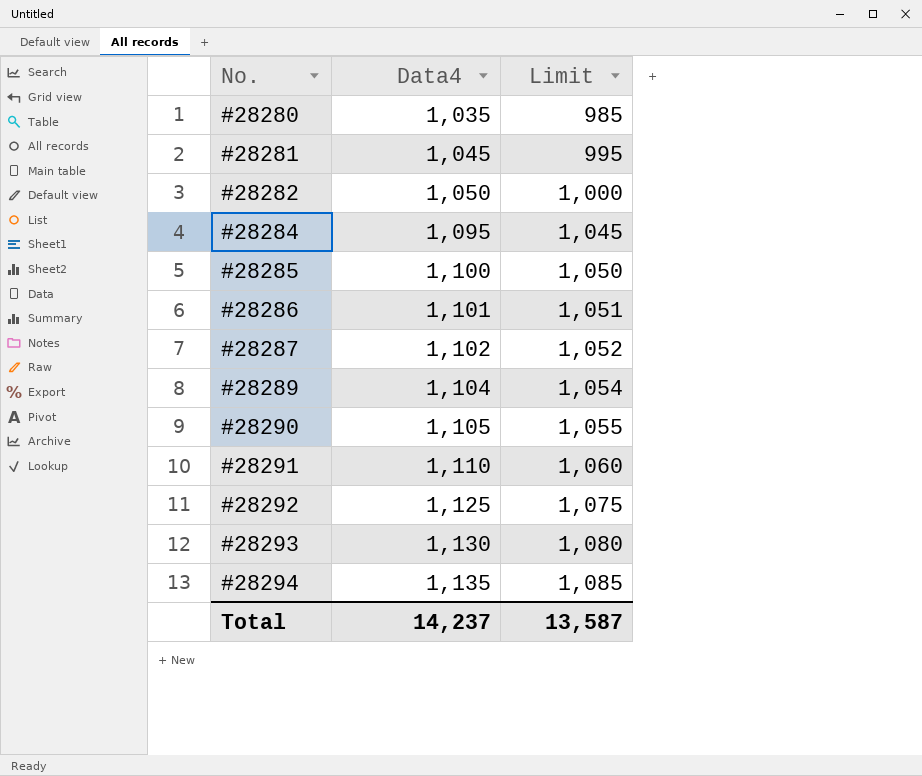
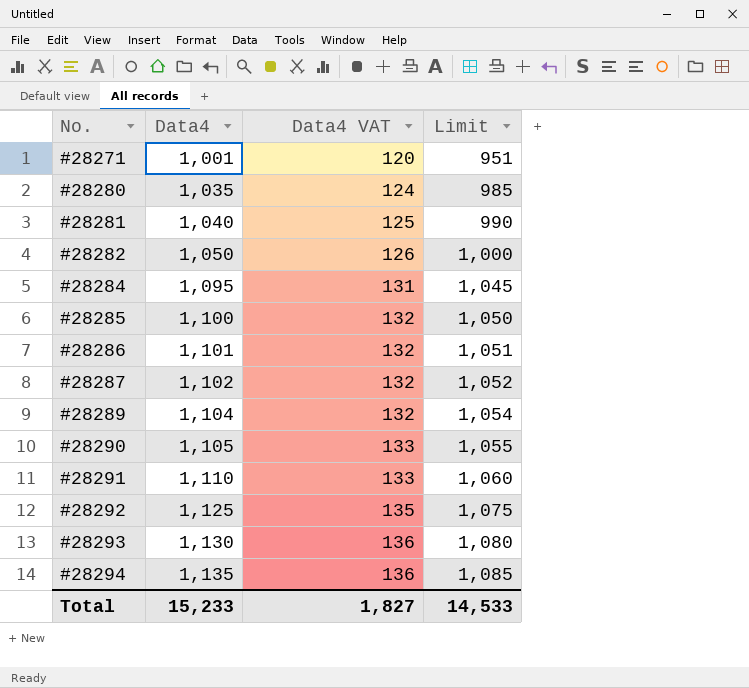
column Data4 VAT | formula: none -> [Data4] * 0.12
row #28271: none -> 1,001 | 120 | 951
#28281 | Data4: 1,045 -> 1,040
#28281 | Limit: 995 -> 990
Total | Data4: 14,237 -> 15,233
Total | Limit: 13,587 -> 14,533

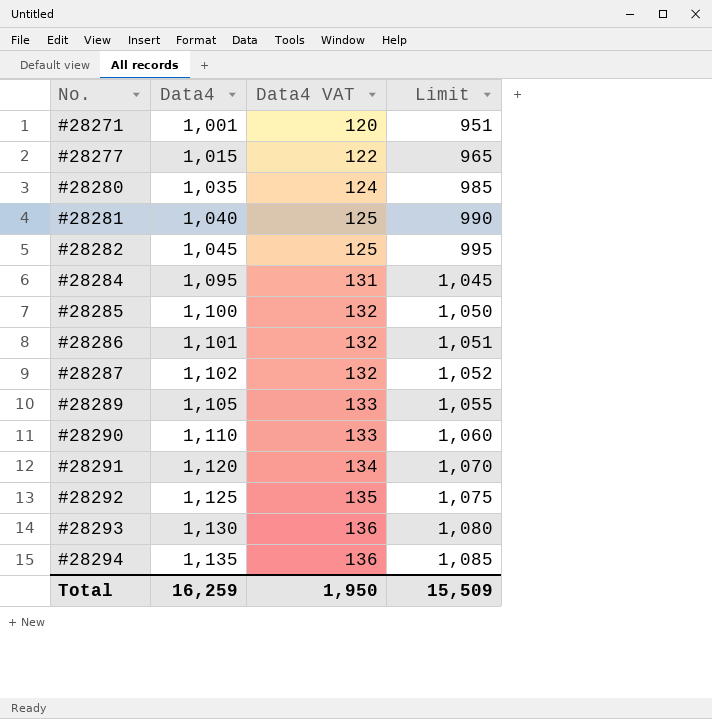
row #28277: none -> 1,015 | 122 | 965
#28282 | Data4: 1,050 -> 1,045
#28282 | Data4 VAT: 126 -> 125
#28282 | Limit: 1,000 -> 995
#28289 | Data4: 1,104 -> 1,105
#28289 | Data4 VAT: 132 -> 133
#28289 | Limit: 1,054 -> 1,055
#28290 | Data4: 1,105 -> 1,110
#28290 | Limit: 1,055 -> 1,060
#28291 | Data4: 1,110 -> 1,120
#28291 | Data4 VAT: 133 -> 134
#28291 | Limit: 1,060 -> 1,070
Total | Data4: 15,233 -> 16,259
Total | Data4 VAT: 1,827 -> 1,950
Total | Limit: 14,533 -> 15,509

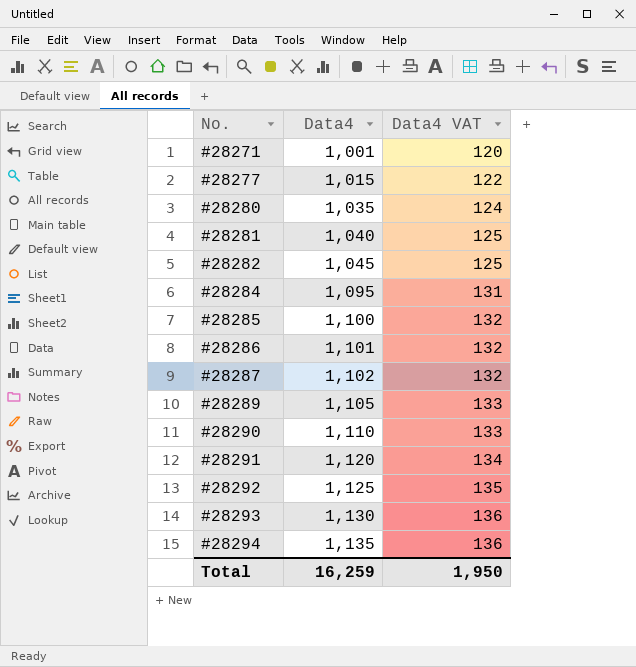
column Limit | formula: [Data4] - 50 -> none

